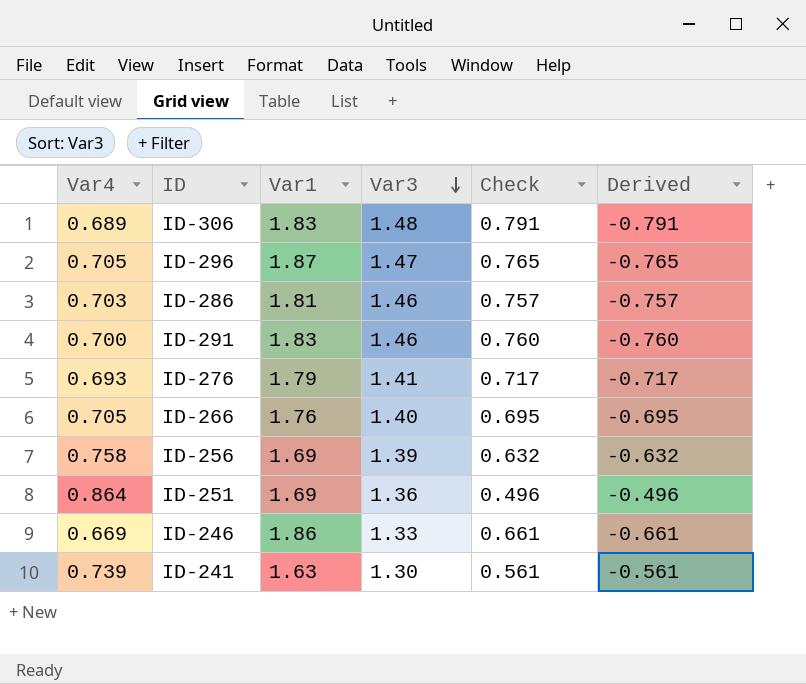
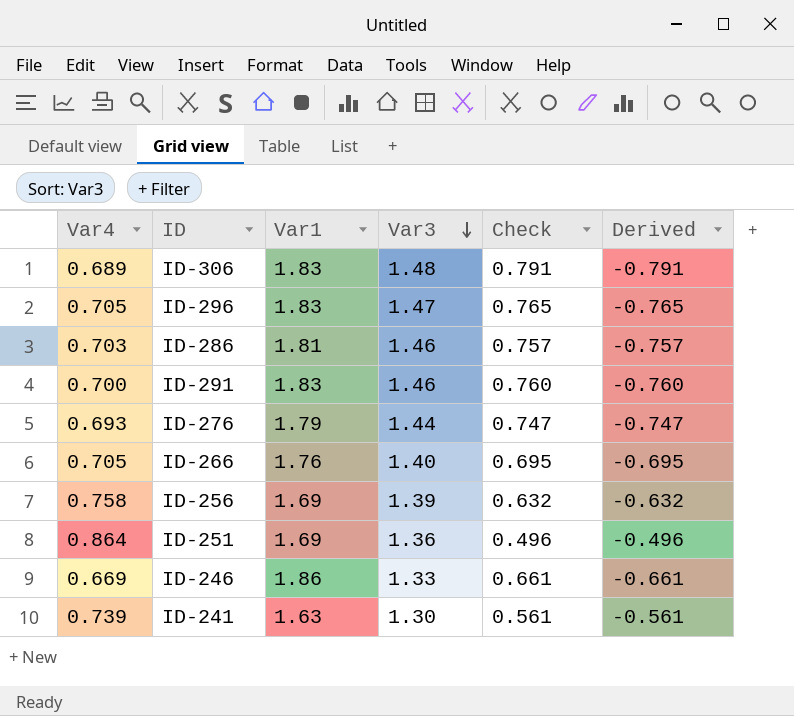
ID-296 | Var1: 1.87 -> 1.83
ID-276 | Var3: 1.41 -> 1.44
ID-276 | Check: 0.717 -> 0.747
ID-276 | Derived: -0.717 -> -0.747

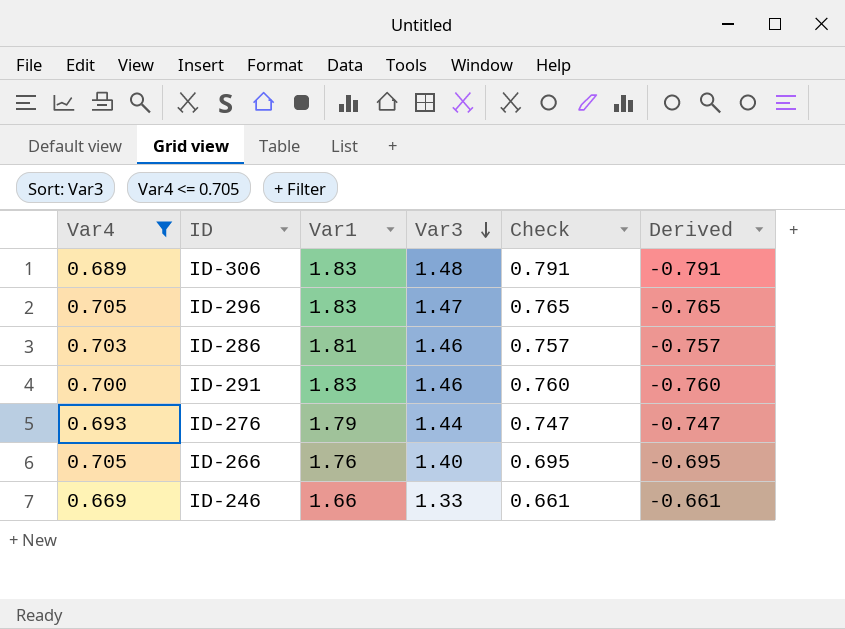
filter: none -> Var4 <= 0.705
ID-246 | Var1: 1.86 -> 1.66

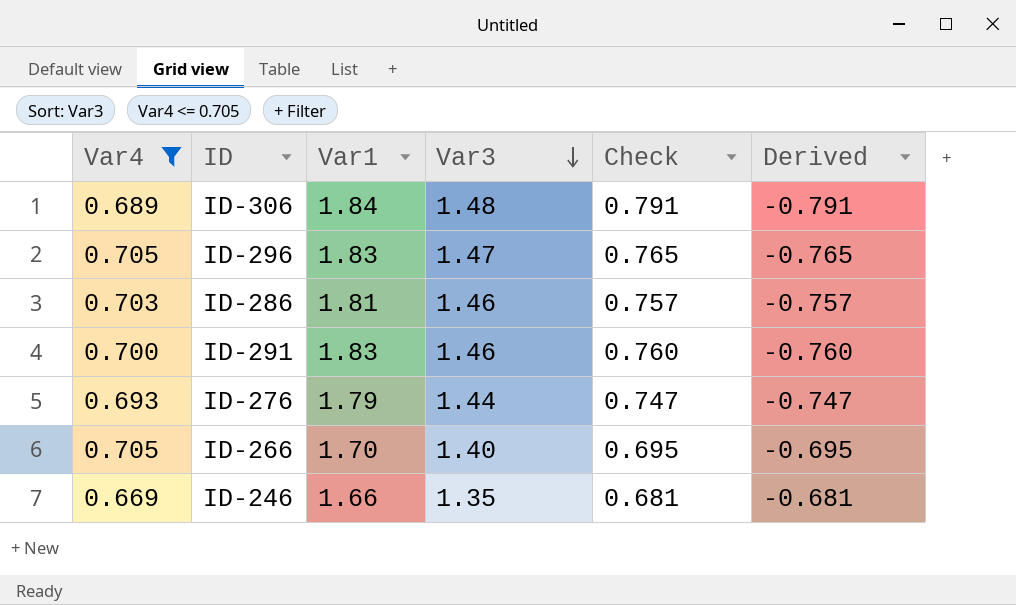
ID-306 | Var1: 1.83 -> 1.84
ID-266 | Var1: 1.76 -> 1.70
ID-246 | Var3: 1.33 -> 1.35
ID-246 | Check: 0.661 -> 0.681
ID-246 | Derived: -0.661 -> -0.681

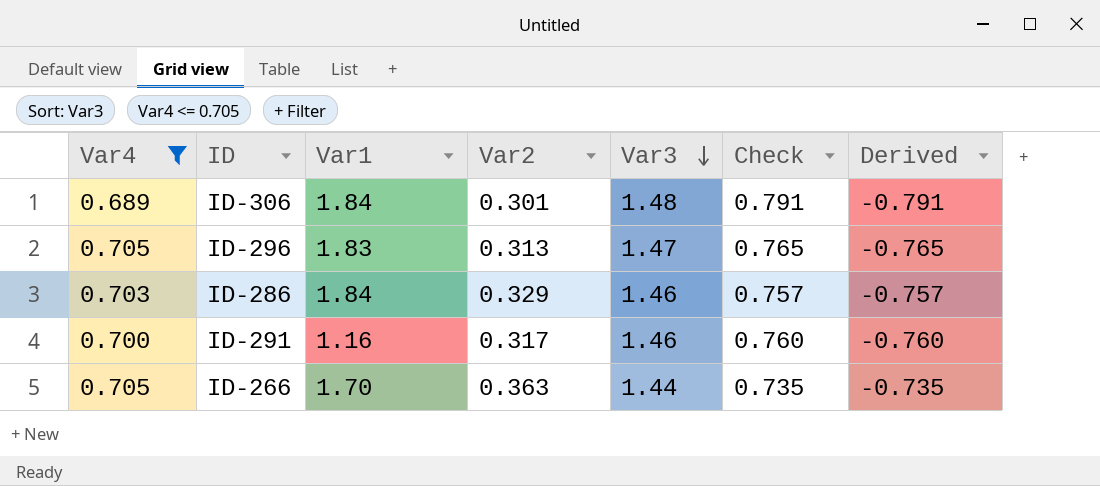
column Var2 | position: none -> 4
row ID-276: 0.693 | 1.79 | 1.44 | 0.747 | -0.747 -> none
row ID-246: 0.669 | 1.66 | 1.35 | 0.681 | -0.681 -> none
ID-286 | Var1: 1.81 -> 1.84
ID-291 | Var1: 1.83 -> 1.16
ID-266 | Var3: 1.40 -> 1.44
ID-266 | Check: 0.695 -> 0.735
ID-266 | Derived: -0.695 -> -0.735

